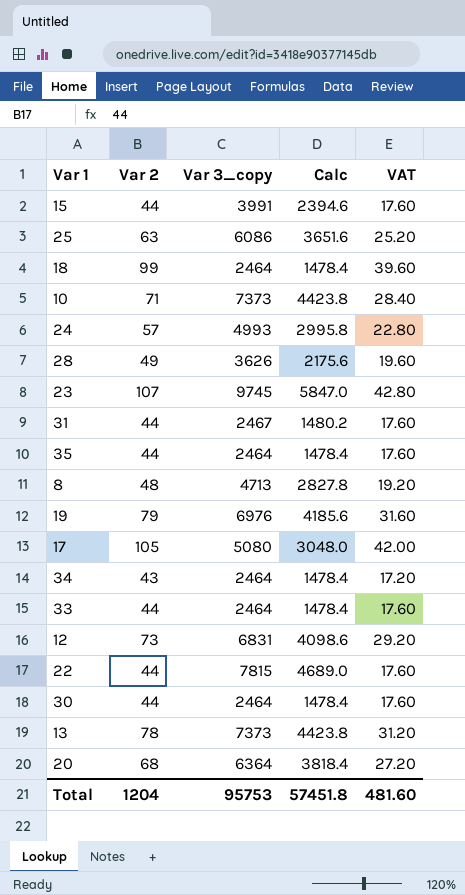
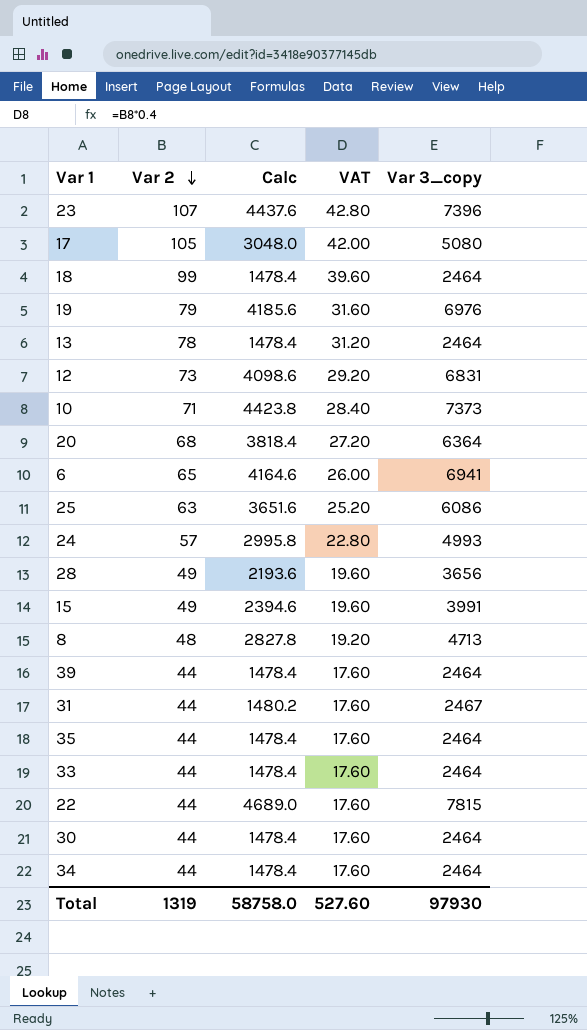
row order: none -> Var 2 descending
column Var 3_copy | position: 3 -> 5
23 | Calc: 5847.0 -> 4437.6
23 | Var 3_copy: 9745 -> 7396
13 | Calc: 4423.8 -> 1478.4
13 | Var 3_copy: 7373 -> 2464
row 6: none -> 65 | 4164.6 | 26.00 | 6941
28 | Calc: 2175.6 -> 2193.6
28 | Var 3_copy: 3626 -> 3656
15 | Var 2: 44 -> 49
15 | VAT: 17.60 -> 19.60
row 39: none -> 44 | 1478.4 | 17.60 | 2464
34 | Var 2: 43 -> 44
34 | VAT: 17.20 -> 17.60
Total | Var 2: 1204 -> 1319
Total | Calc: 57451.8 -> 58758.0
Total | VAT: 481.60 -> 527.60
Total | Var 3_copy: 95753 -> 97930

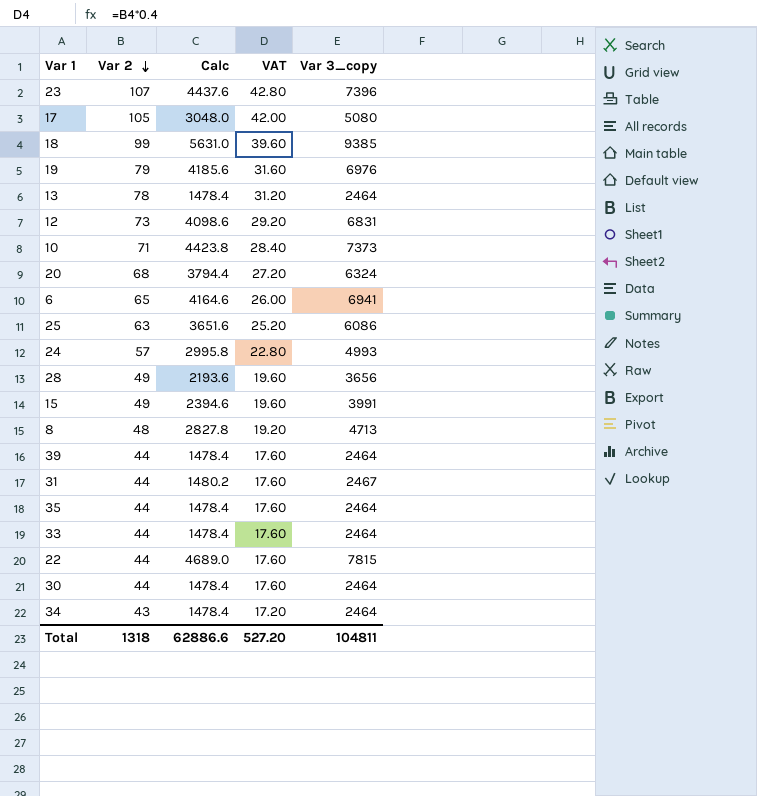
18 | Calc: 1478.4 -> 5631.0
18 | Var 3_copy: 2464 -> 9385
20 | Calc: 3818.4 -> 3794.4
20 | Var 3_copy: 6364 -> 6324
34 | Var 2: 44 -> 43
34 | VAT: 17.60 -> 17.20
Total | Var 2: 1319 -> 1318
Total | Calc: 58758.0 -> 62886.6
Total | VAT: 527.60 -> 527.20
Total | Var 3_copy: 97930 -> 104811

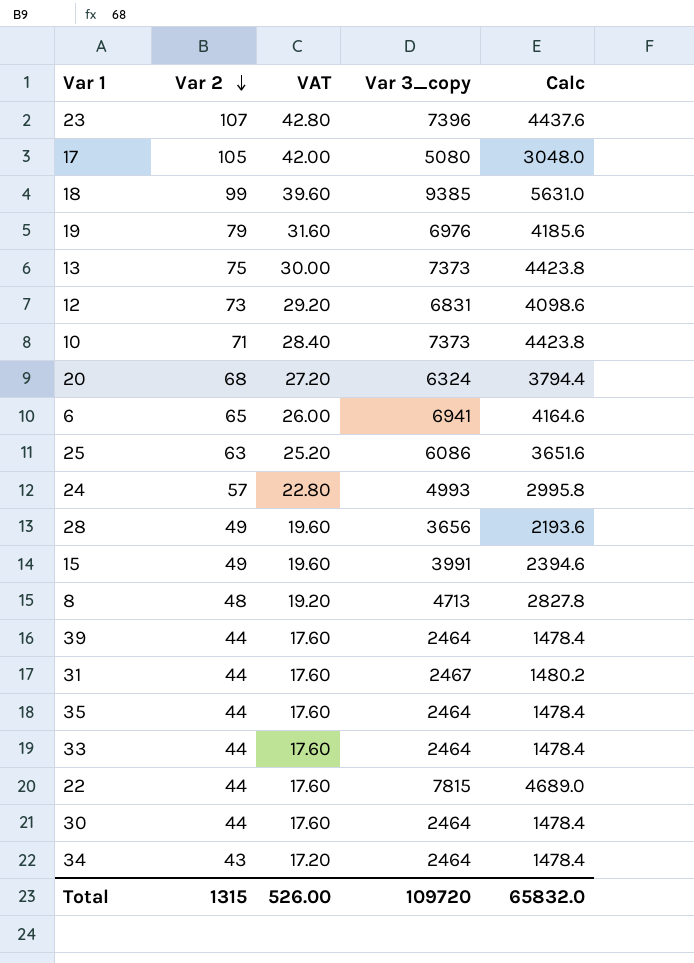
column Calc | position: 3 -> 5
13 | Var 2: 78 -> 75
13 | VAT: 31.20 -> 30.00
13 | Var 3_copy: 2464 -> 7373
13 | Calc: 1478.4 -> 4423.8
Total | Var 2: 1318 -> 1315
Total | VAT: 527.20 -> 526.00
Total | Var 3_copy: 104811 -> 109720
Total | Calc: 62886.6 -> 65832.0

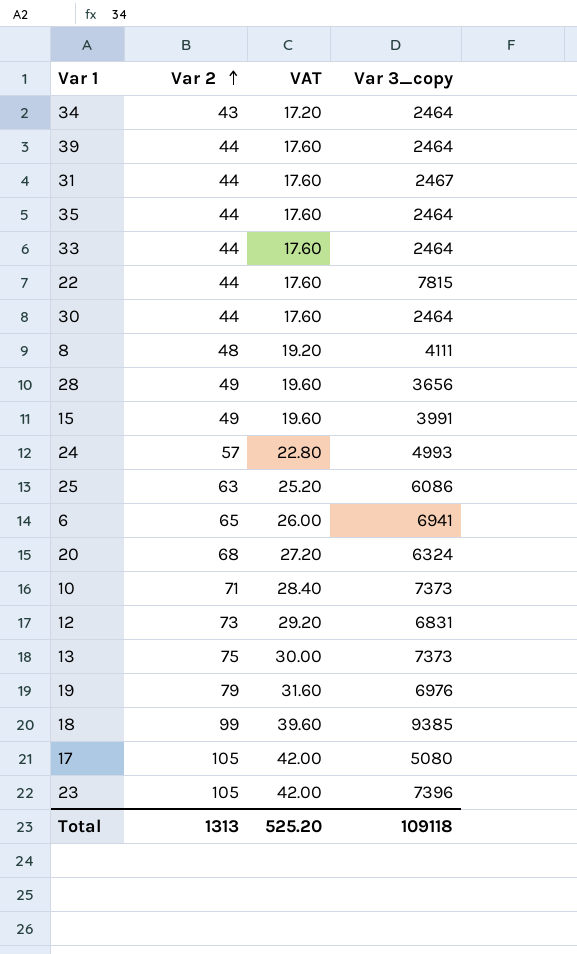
row order: Var 2 descending -> Var 2 ascending
column Calc | formula: [Var 3_copy] * 0.6 -> none
8 | Var 3_copy: 4713 -> 4111
23 | Var 2: 107 -> 105
23 | VAT: 42.80 -> 42.00
Total | Var 2: 1315 -> 1313
Total | VAT: 526.00 -> 525.20
Total | Var 3_copy: 109720 -> 109118

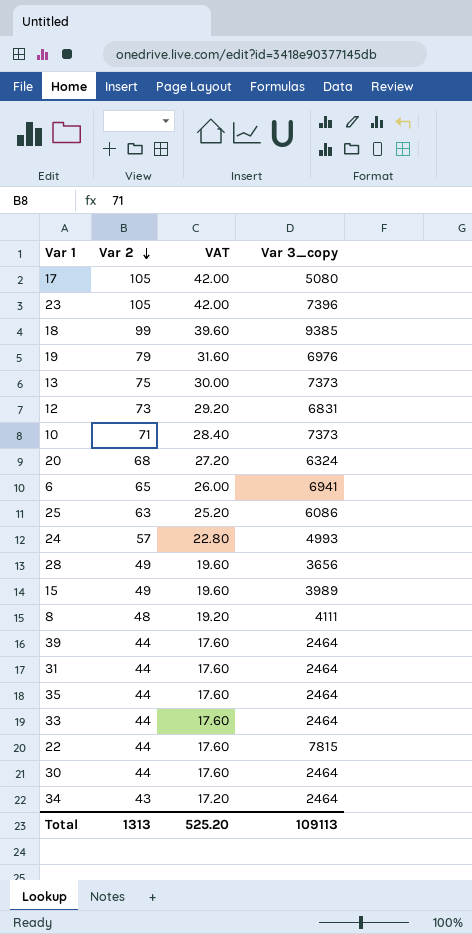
row order: Var 2 ascending -> Var 2 descending
15 | Var 3_copy: 3991 -> 3989
31 | Var 3_copy: 2467 -> 2464
Total | Var 3_copy: 109118 -> 109113

